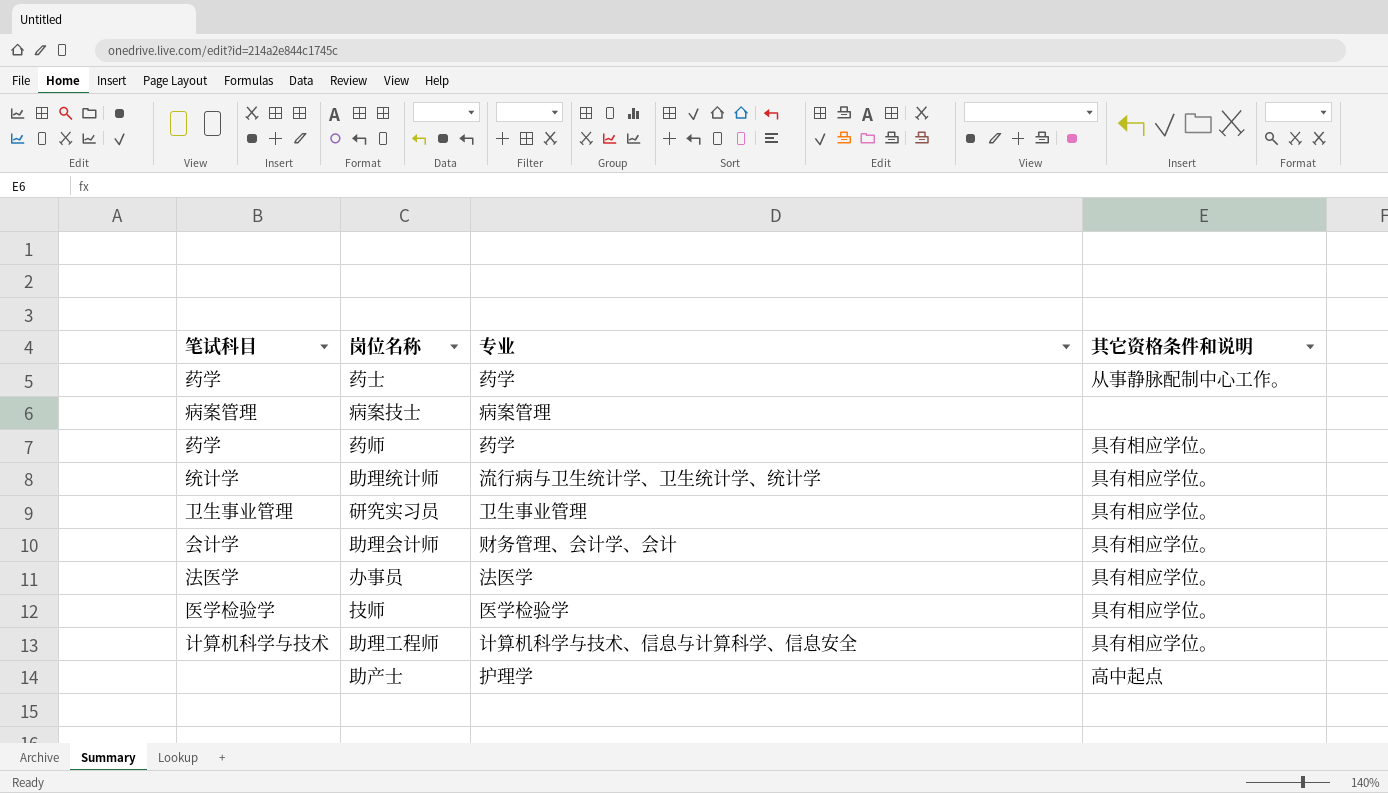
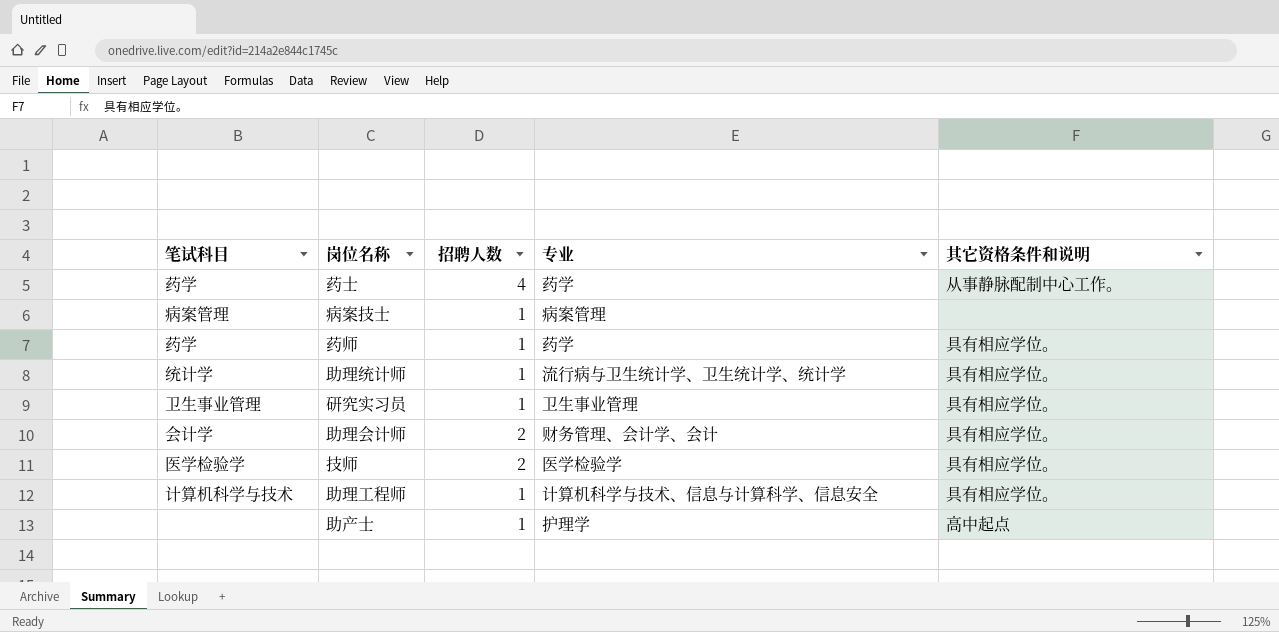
column 招聘人数 | position: none -> 3
row 办事员: 法医学 | 法医学 | 具有相应学位。 -> none

